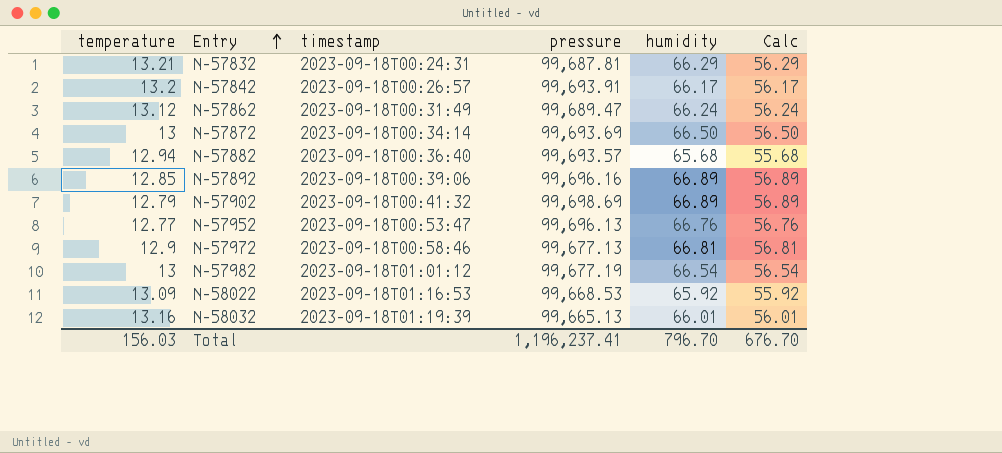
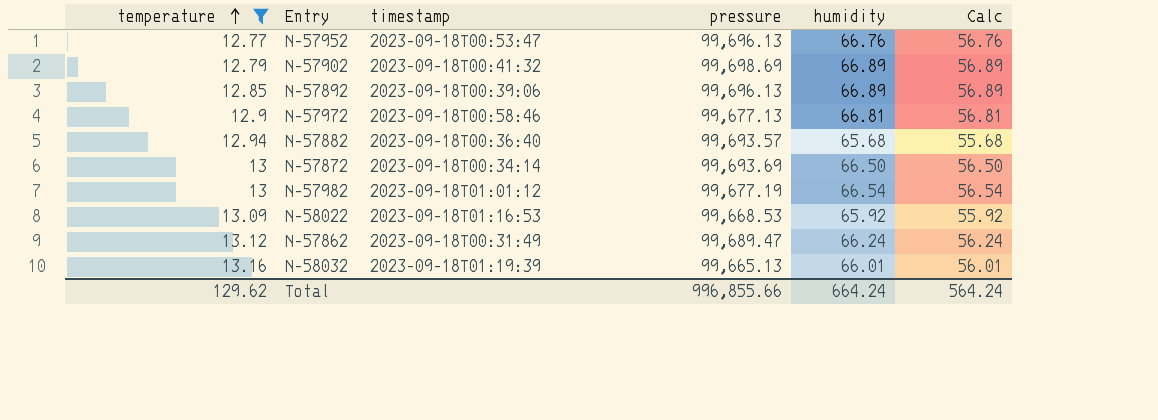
filter: none -> temperature <= 13.16
row order: Entry ascending -> temperature ascending
N-57892 | pressure: 99,696.16 -> 99,696.13
Total | temperature: 156.03 -> 129.62
Total | pressure: 1,196,237.41 -> 996,855.66
Total | humidity: 796.70 -> 664.24
Total | Calc: 676.70 -> 564.24

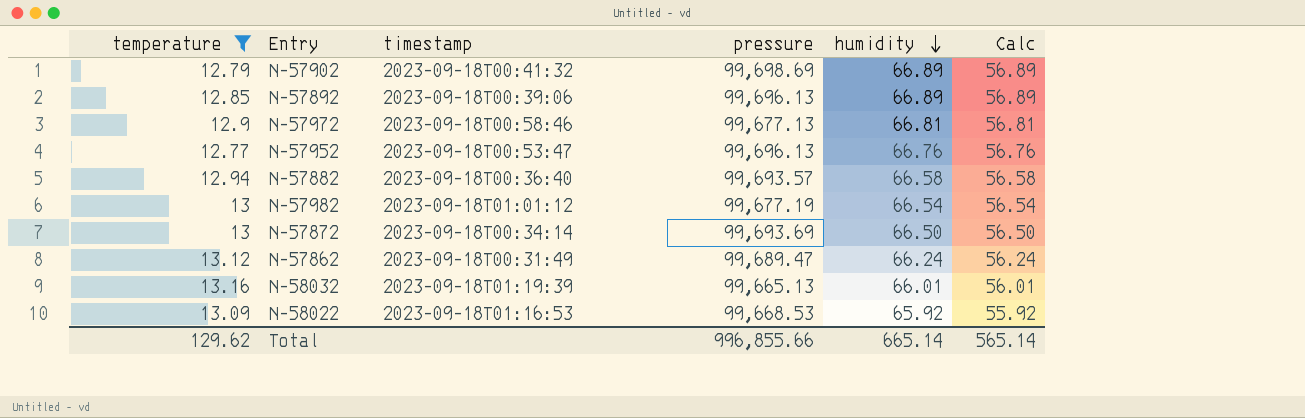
row order: temperature ascending -> humidity descending
N-57882 | humidity: 65.68 -> 66.58
N-57882 | Calc: 55.68 -> 56.58
Total | humidity: 664.24 -> 665.14
Total | Calc: 564.24 -> 565.14

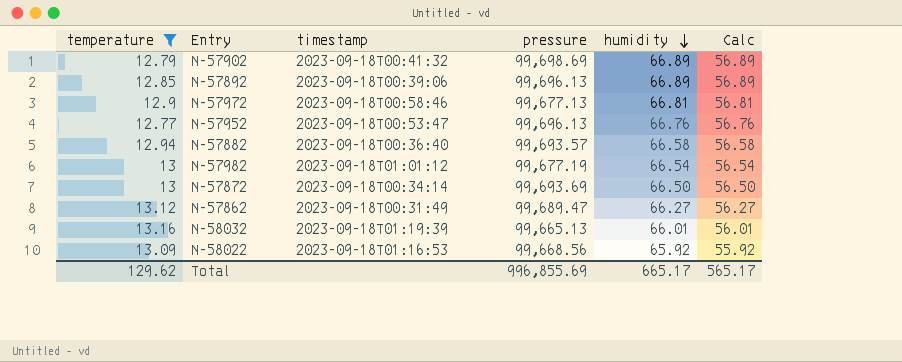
N-57862 | humidity: 66.24 -> 66.27
N-57862 | Calc: 56.24 -> 56.27
N-58022 | pressure: 99,668.53 -> 99,668.56
Total | pressure: 996,855.66 -> 996,855.69
Total | humidity: 665.14 -> 665.17
Total | Calc: 565.14 -> 565.17

